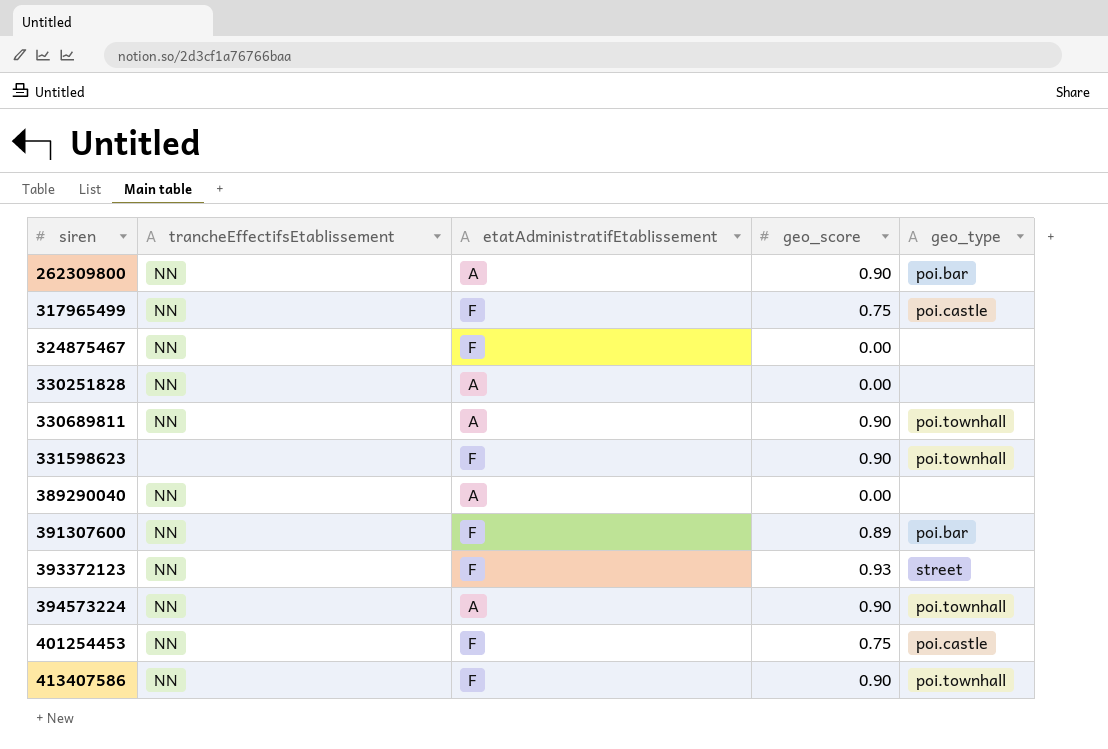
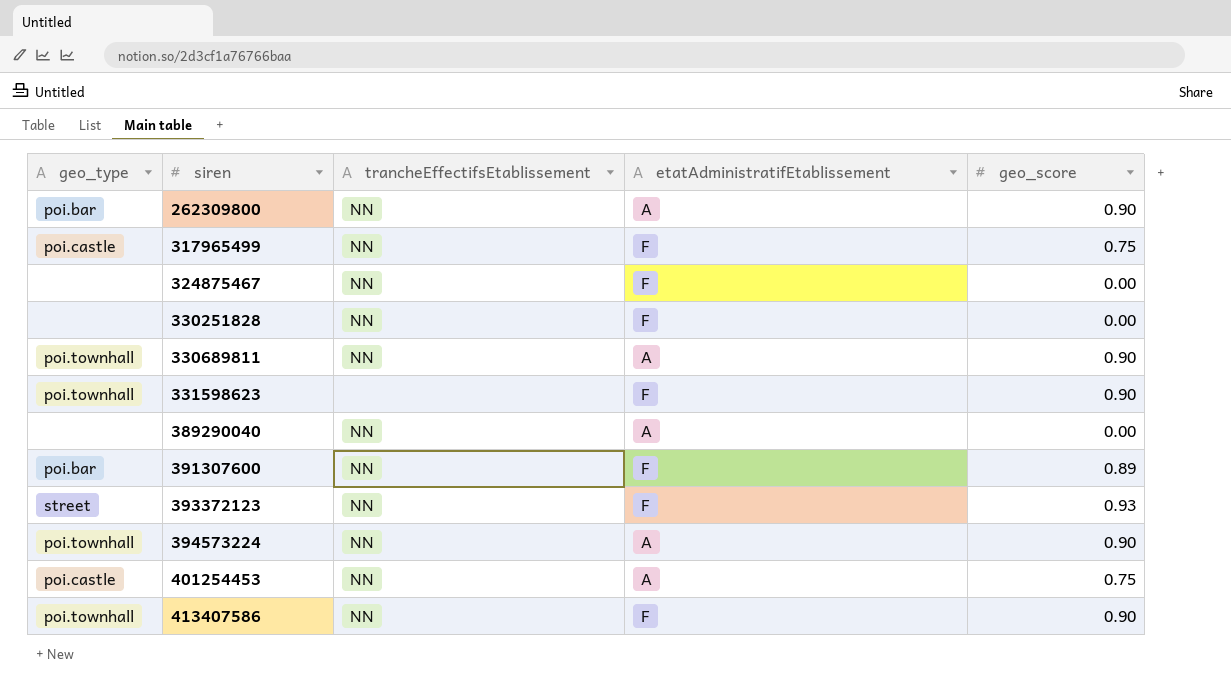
column geo_type | position: 5 -> 1
330251828 | etatAdministratifEtablissement: A -> F
401254453 | etatAdministratifEtablissement: F -> A

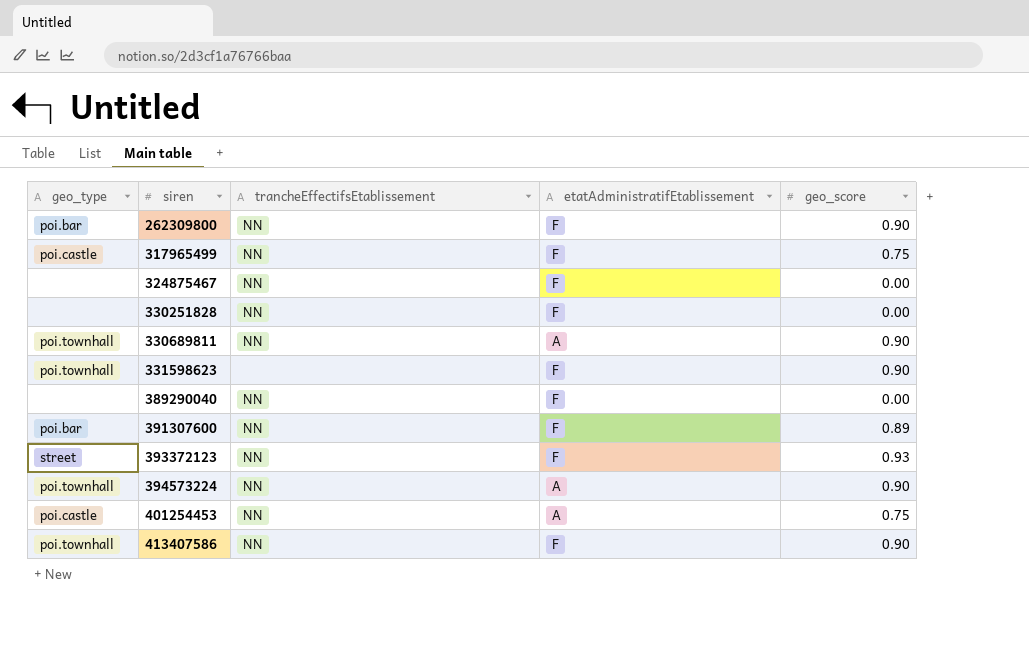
262309800 | etatAdministratifEtablissement: A -> F
389290040 | etatAdministratifEtablissement: A -> F

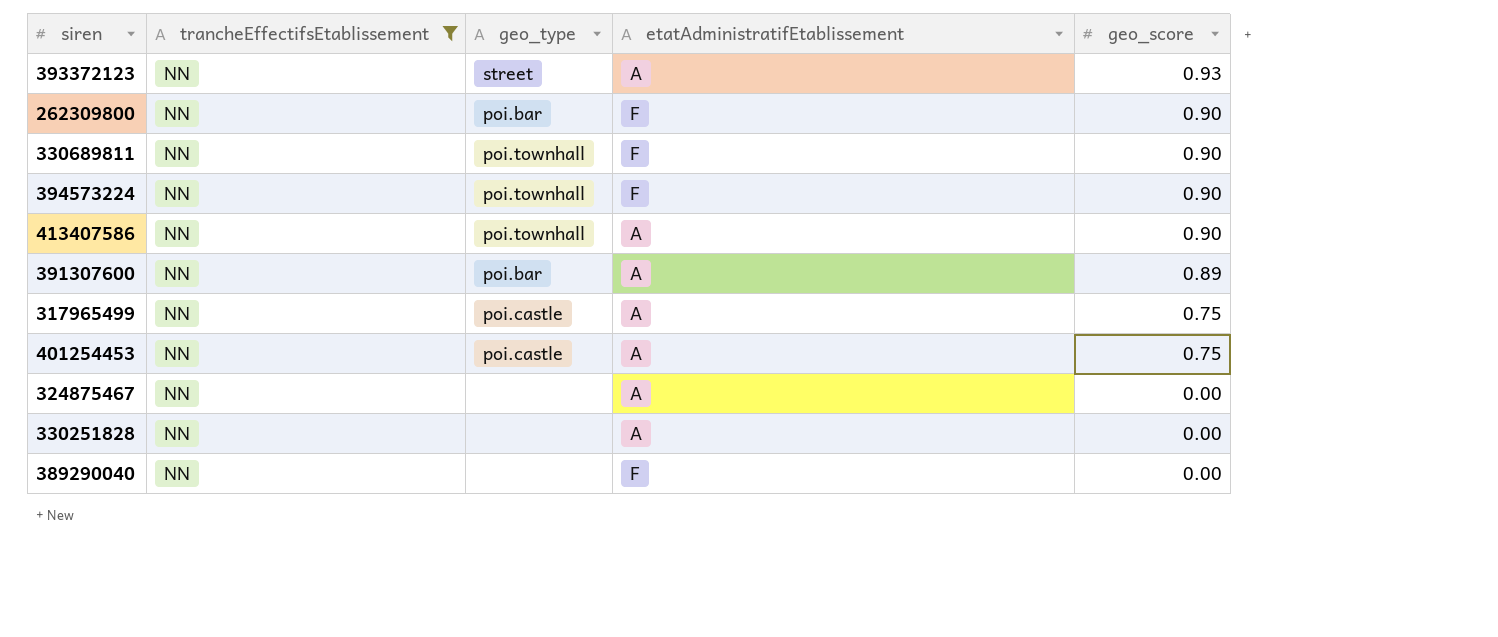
filter: none -> trancheEffectifsEtablissement = NN
row order: siren ascending -> geo_score descending
column geo_type | position: 1 -> 3
393372123 | etatAdministratifEtablissement: F -> A
330689811 | etatAdministratifEtablissement: A -> F
394573224 | etatAdministratifEtablissement: A -> F
413407586 | etatAdministratifEtablissement: F -> A
391307600 | etatAdministratifEtablissement: F -> A
317965499 | etatAdministratifEtablissement: F -> A
324875467 | etatAdministratifEtablissement: F -> A
330251828 | etatAdministratifEtablissement: F -> A

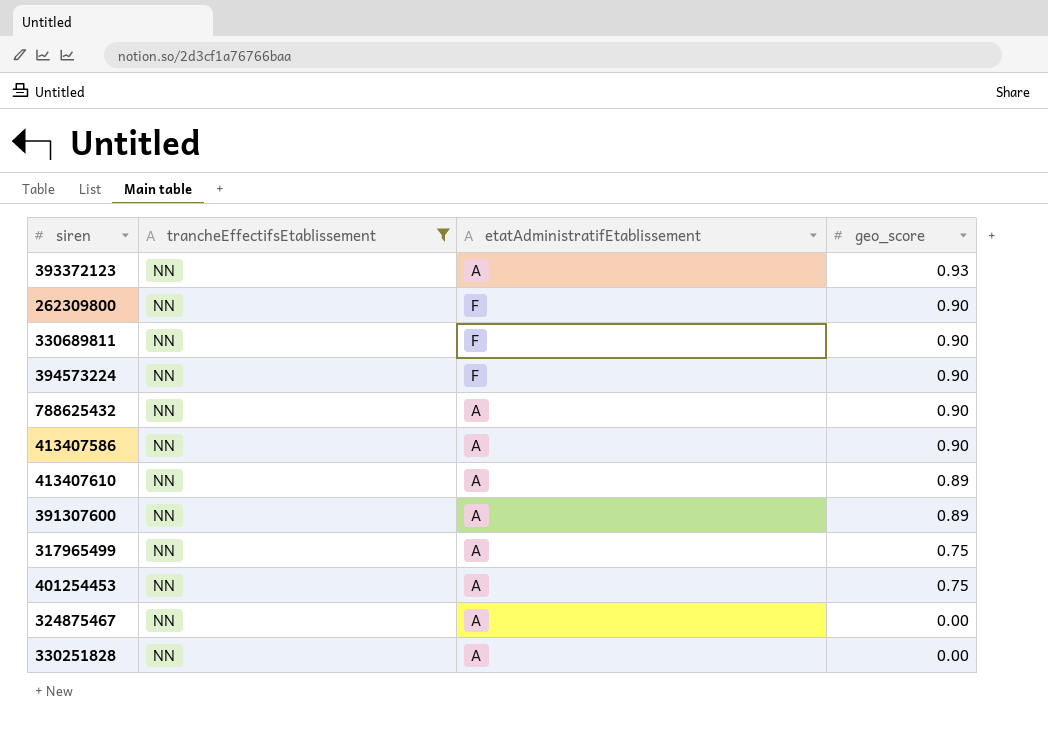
column geo_type | position: 3 -> none
row 389290040: NN | none | F | 0.00 -> none
row 788625432: none -> NN | A | 0.90
row 413407610: none -> NN | A | 0.89

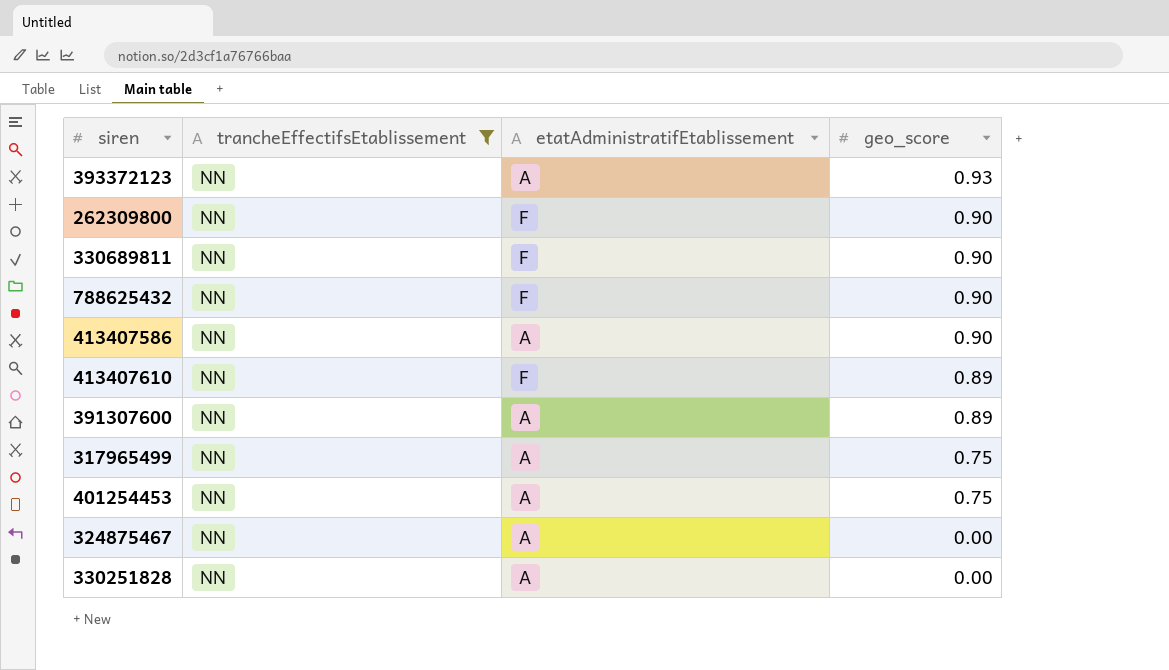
row 394573224: NN | F | 0.90 -> none
788625432 | etatAdministratifEtablissement: A -> F
413407610 | etatAdministratifEtablissement: A -> F

